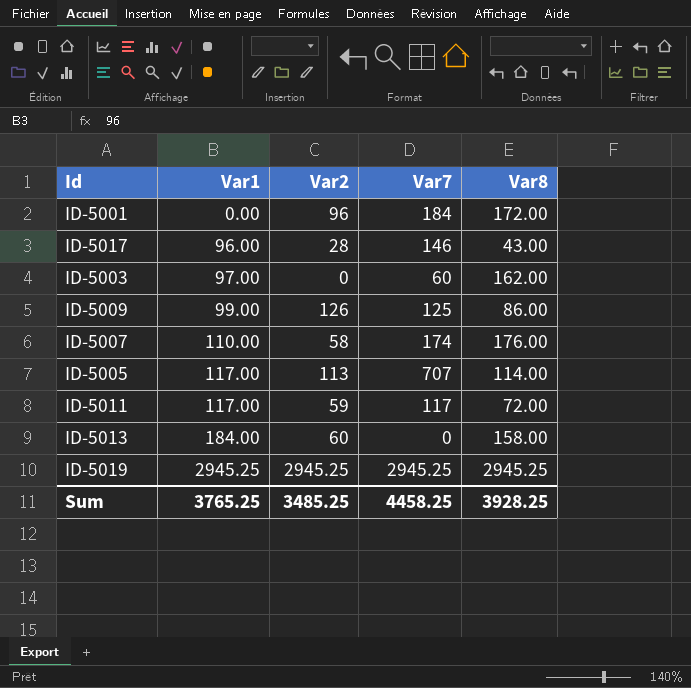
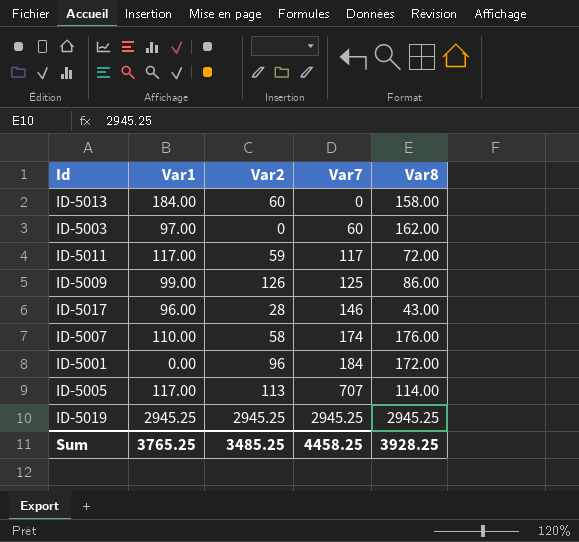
row order: Var1 ascending -> Var7 ascending

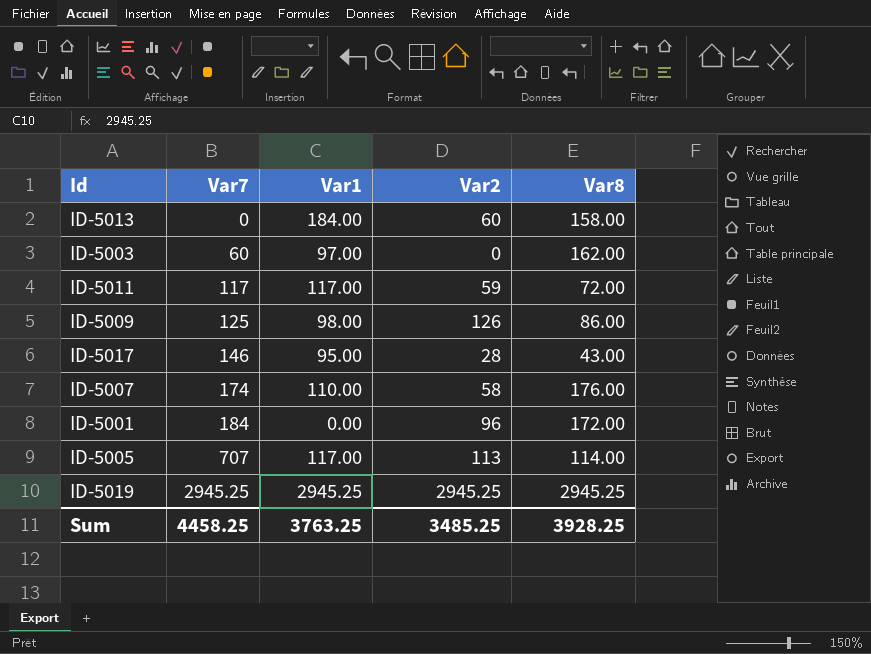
column Var7 | position: 4 -> 2
ID-5009 | Var1: 99.00 -> 98.00
ID-5017 | Var1: 96.00 -> 95.00
Sum | Var1: 3765.25 -> 3763.25

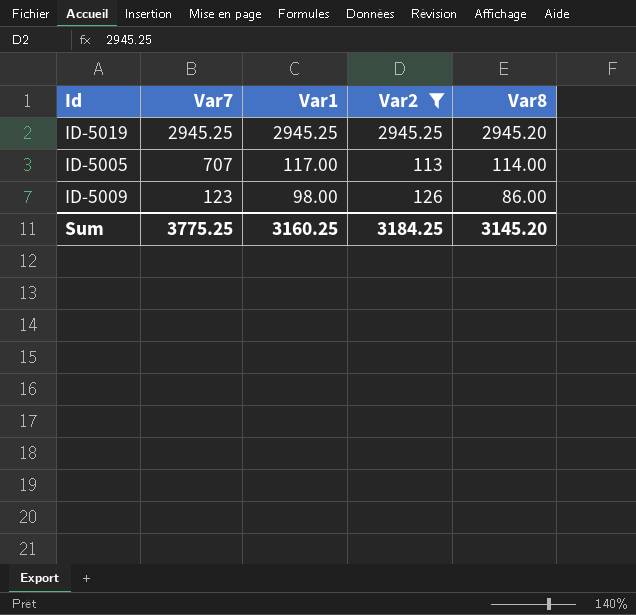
filter: none -> Var2 >= 113
row order: Var7 ascending -> Var7 descending
ID-5019 | Var8: 2945.25 -> 2945.20
ID-5009 | Var7: 125 -> 123
Sum | Var7: 4458.25 -> 3775.25
Sum | Var1: 3763.25 -> 3160.25
Sum | Var2: 3485.25 -> 3184.25
Sum | Var8: 3928.25 -> 3145.20

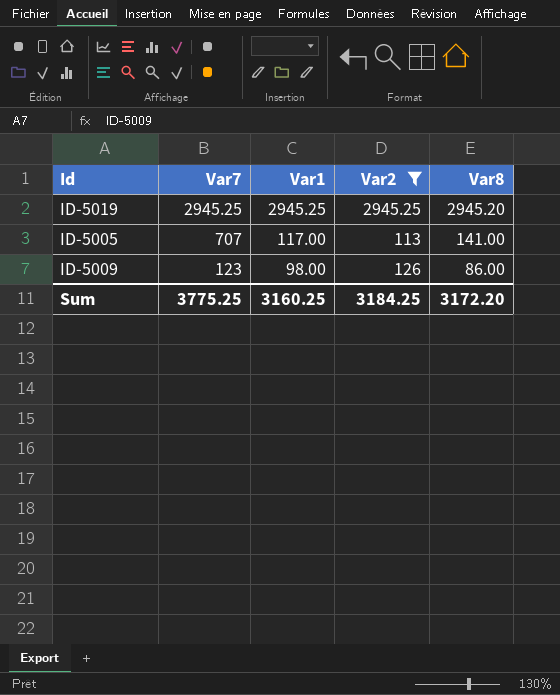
ID-5005 | Var8: 114.00 -> 141.00
Sum | Var8: 3145.20 -> 3172.20

